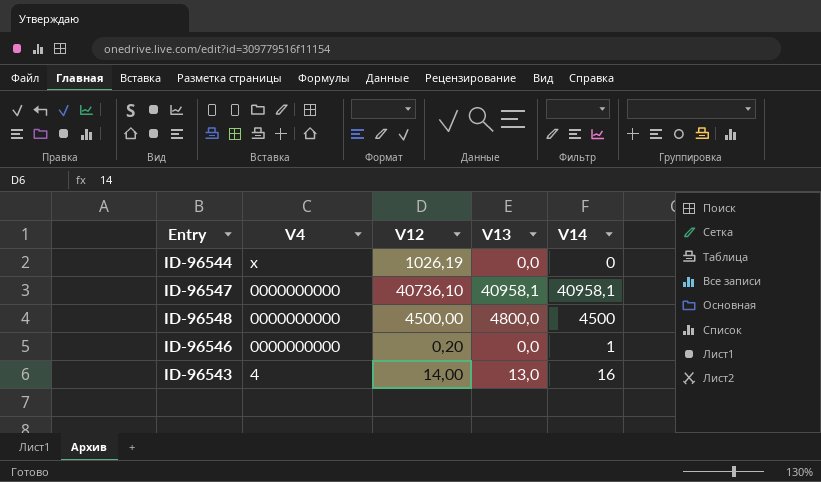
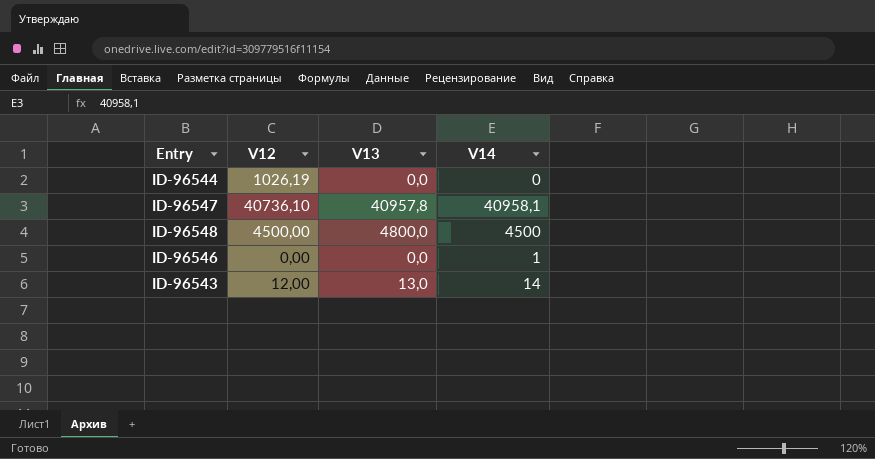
column V4 | position: 2 -> none
ID-96547 | V13: 40958,1 -> 40957,8
ID-96546 | V12: 0,20 -> 0,00
ID-96543 | V12: 14,00 -> 12,00
ID-96543 | V14: 16 -> 14

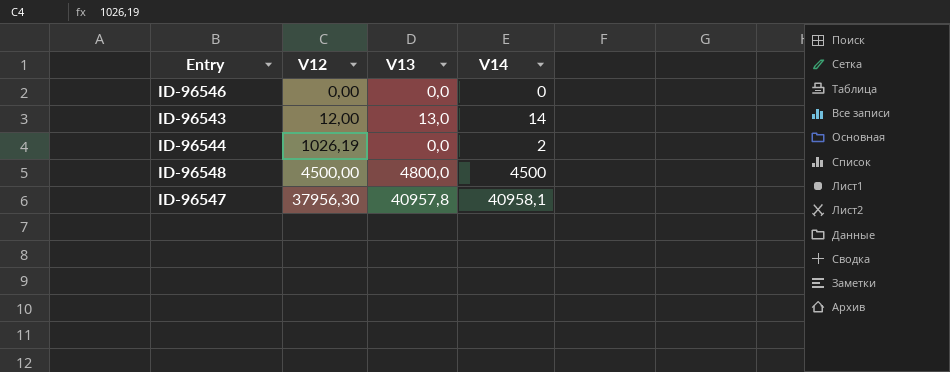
row order: none -> V12 ascending
ID-96546 | V14: 1 -> 0
ID-96544 | V14: 0 -> 2
ID-96547 | V12: 40736,10 -> 37956,30

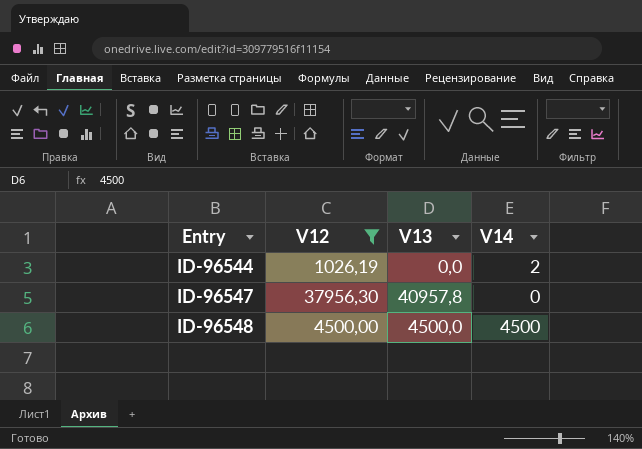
filter: none -> V12 >= 1026,19
row order: V12 ascending -> Entry ascending
ID-96547 | V14: 40958,1 -> 0
ID-96548 | V13: 4800,0 -> 4500,0

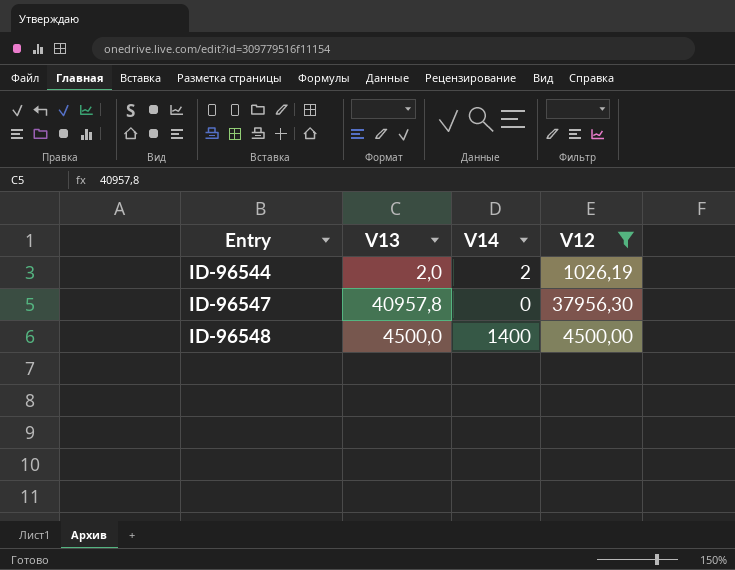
column V12 | position: 2 -> 4
ID-96544 | V13: 0,0 -> 2,0
ID-96548 | V14: 4500 -> 1400

